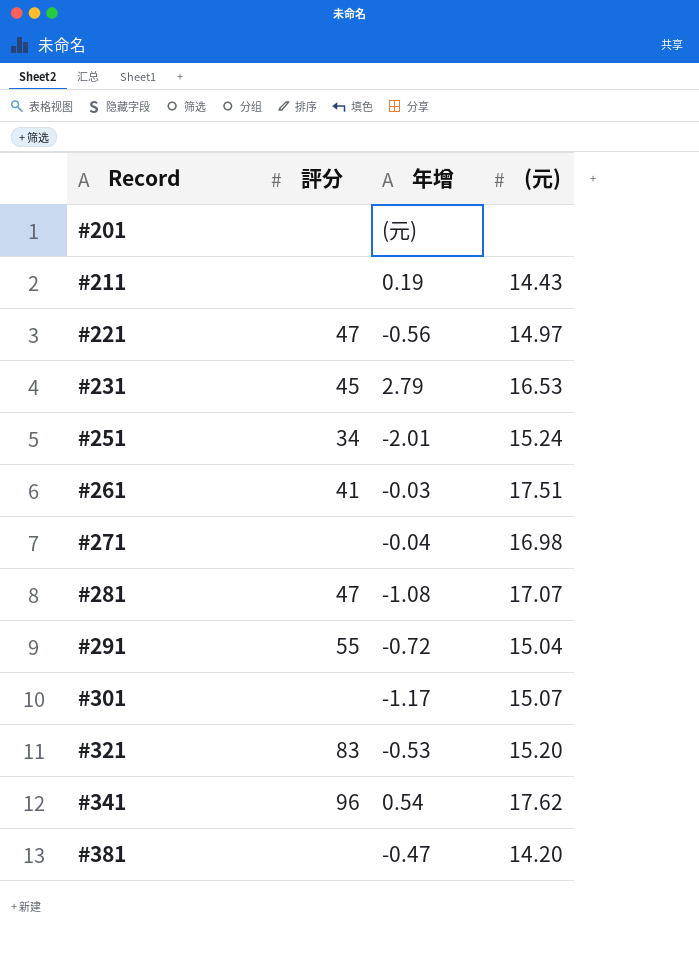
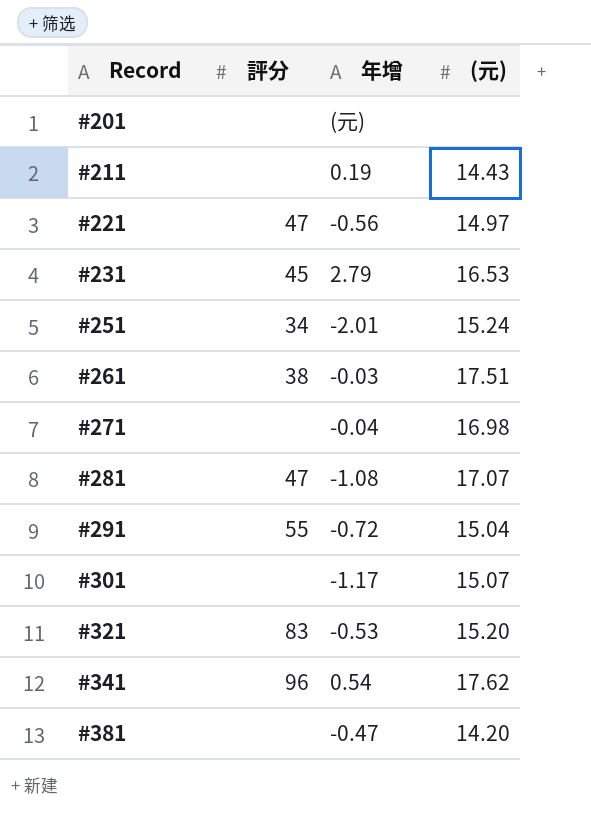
#261 | 評分: 41 -> 38

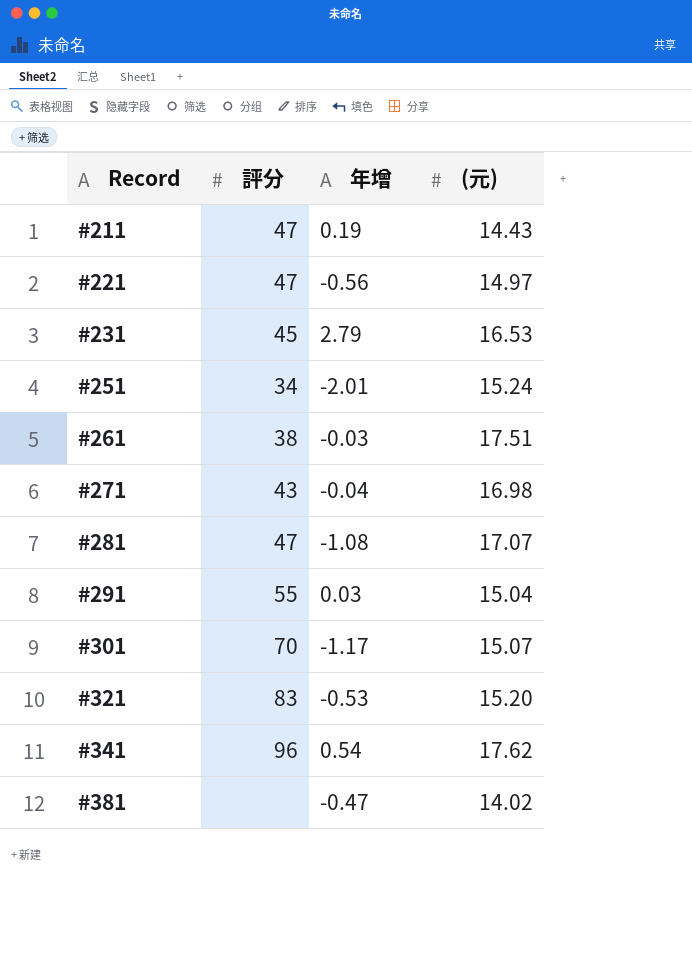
row #201: none | (元) | none -> none
#211 | 評分: none -> 47
#271 | 評分: none -> 43
#291 | 年增: -0.72 -> 0.03
#301 | 評分: none -> 70
#381 | (元): 14.20 -> 14.02

